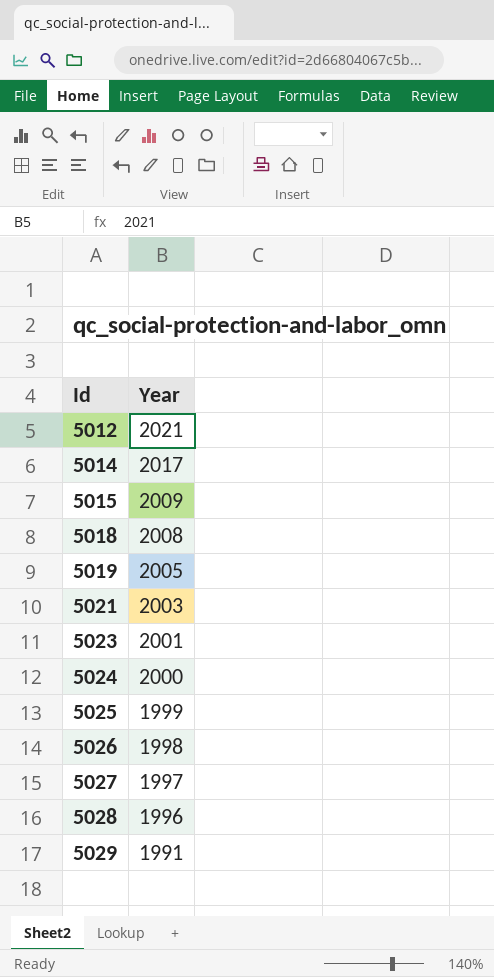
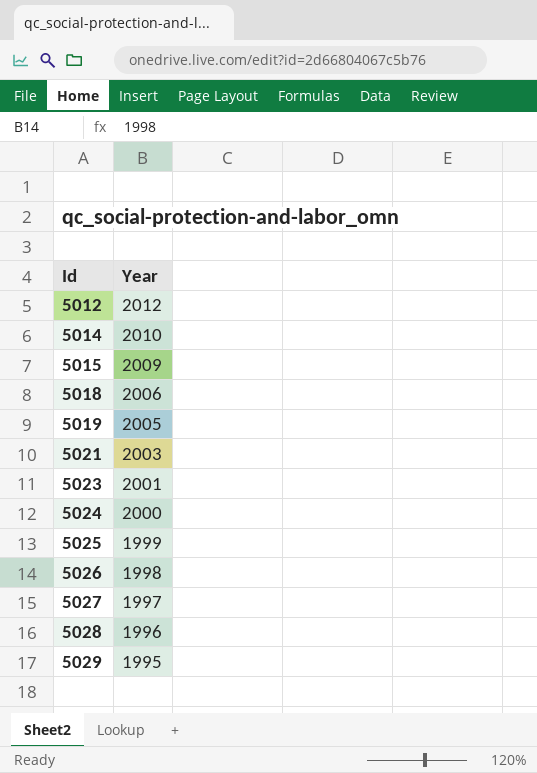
5012 | Year: 2021 -> 2012
5014 | Year: 2017 -> 2010
5018 | Year: 2008 -> 2006
5029 | Year: 1991 -> 1995

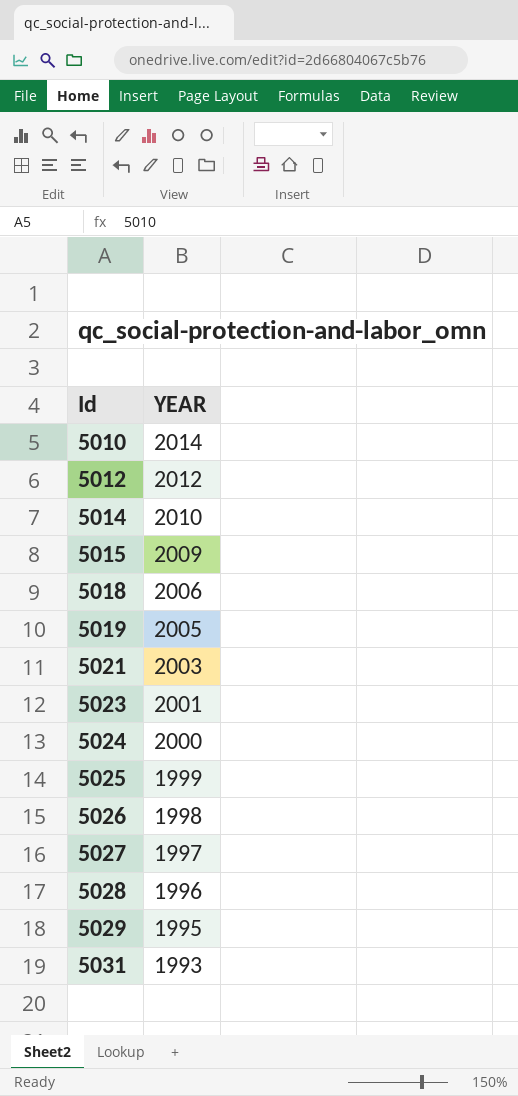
column name: Year -> YEAR
row 5010: none -> 2014
row 5031: none -> 1993

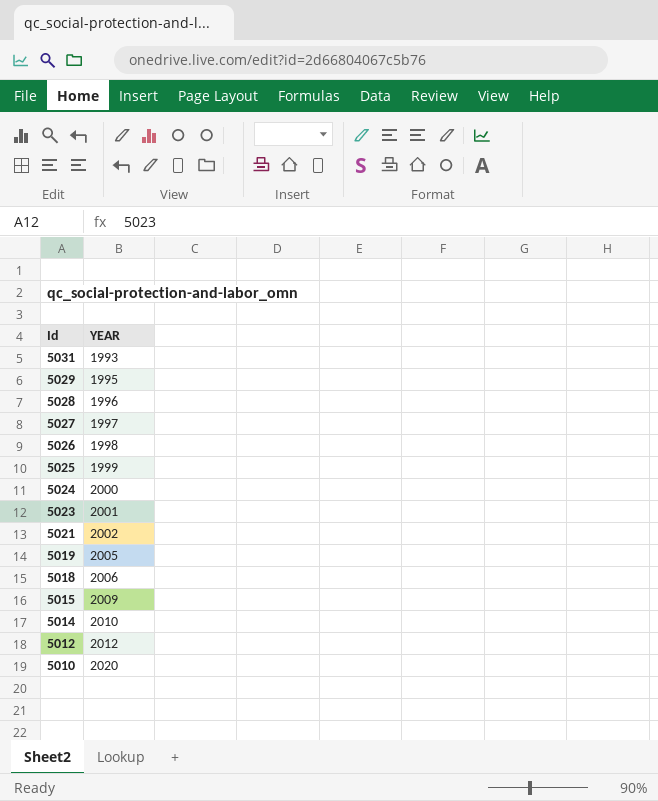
row order: Id ascending -> Id descending
5021 | YEAR: 2003 -> 2002
5010 | YEAR: 2014 -> 2020

